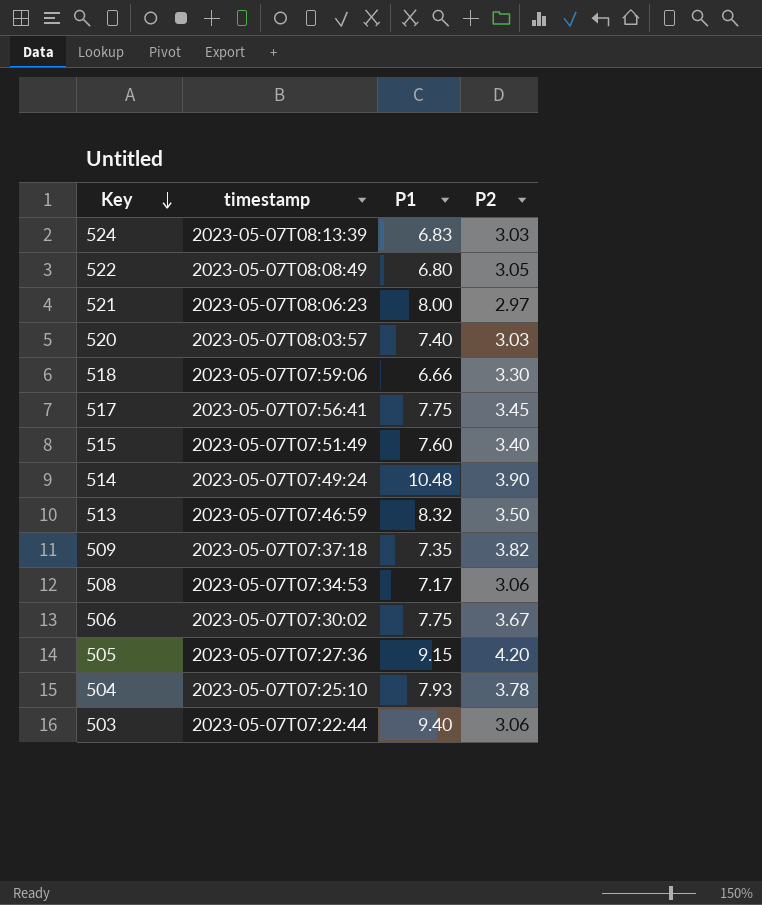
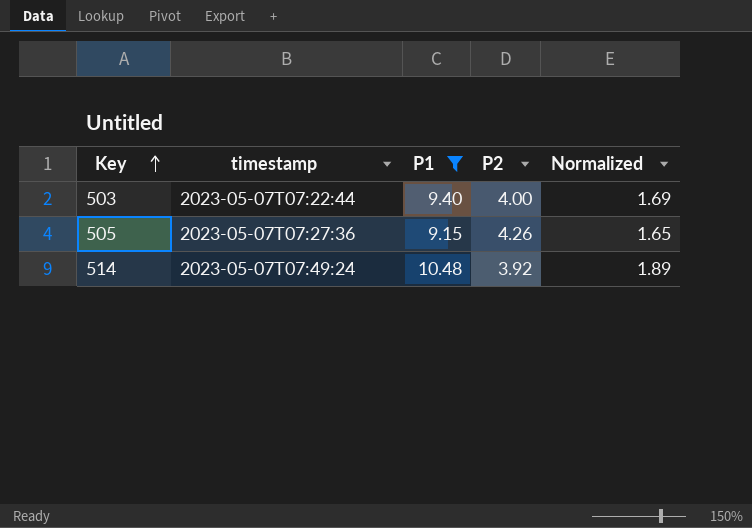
filter: none -> P1 >= 9.15
row order: Key descending -> Key ascending
column Normalized | formula: none -> [P1] * 0.18
503 | P2: 3.06 -> 4.00
505 | P2: 4.20 -> 4.26
514 | P2: 3.90 -> 3.92

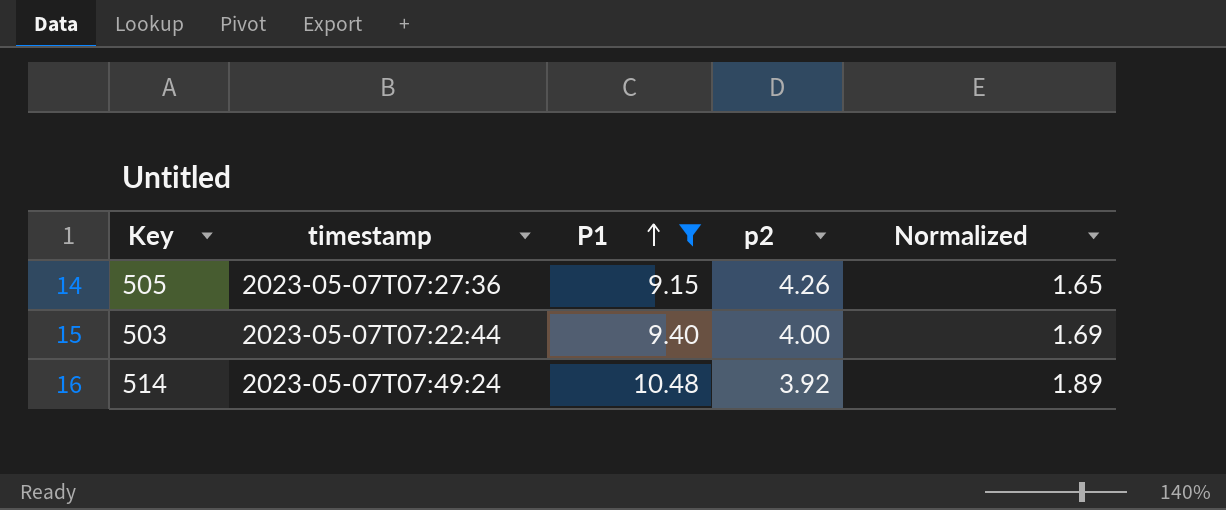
row order: Key ascending -> P1 ascending
column name: P2 -> p2

